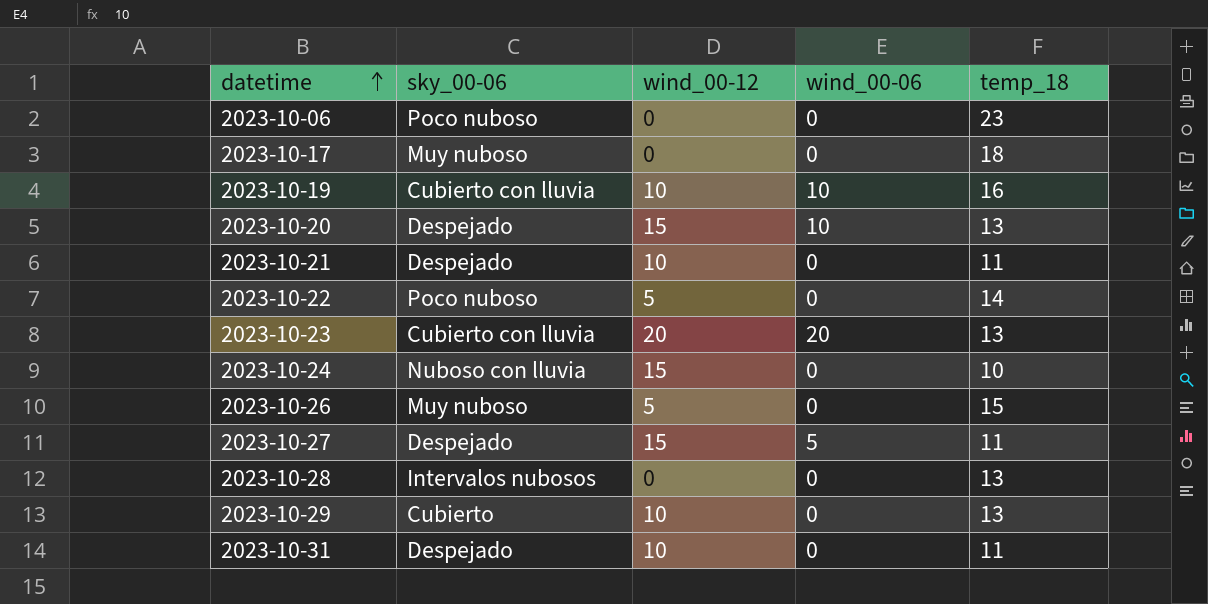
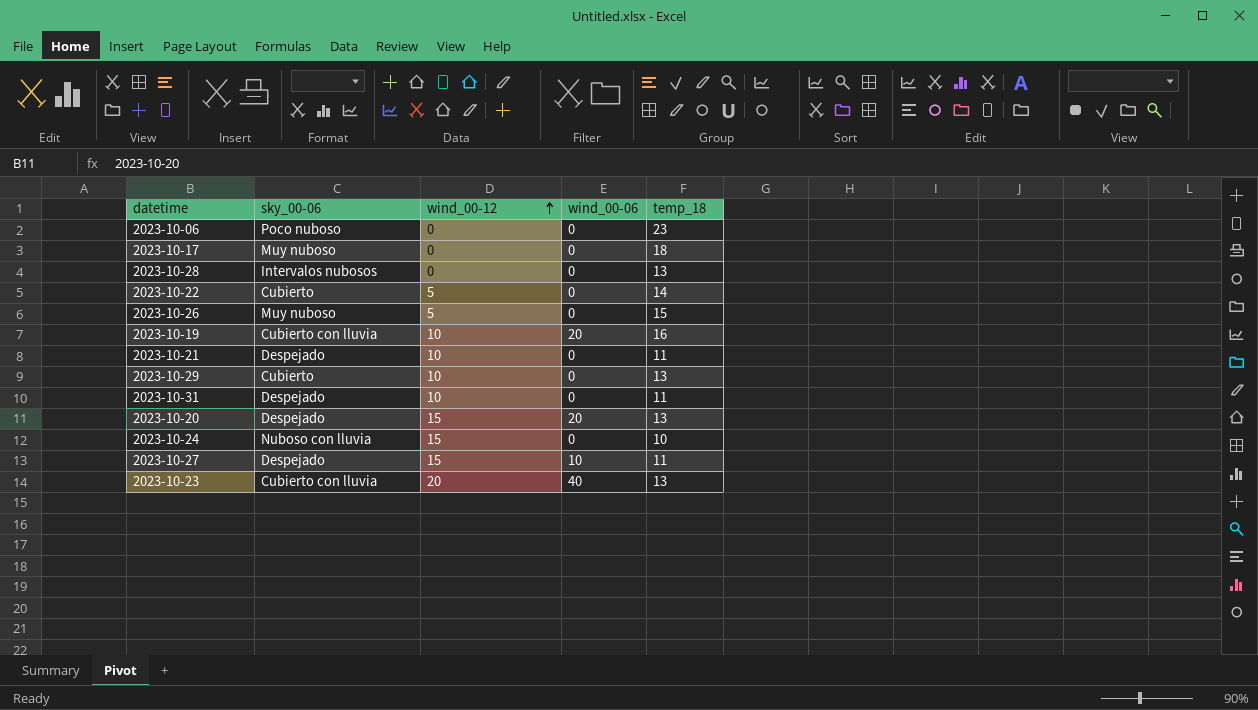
row order: datetime ascending -> wind_00-12 ascending
2023-10-22 | sky_00-06: Poco nuboso -> Cubierto
2023-10-19 | wind_00-06: 10 -> 20
2023-10-20 | wind_00-06: 10 -> 20
2023-10-27 | wind_00-06: 5 -> 10
2023-10-23 | wind_00-06: 20 -> 40

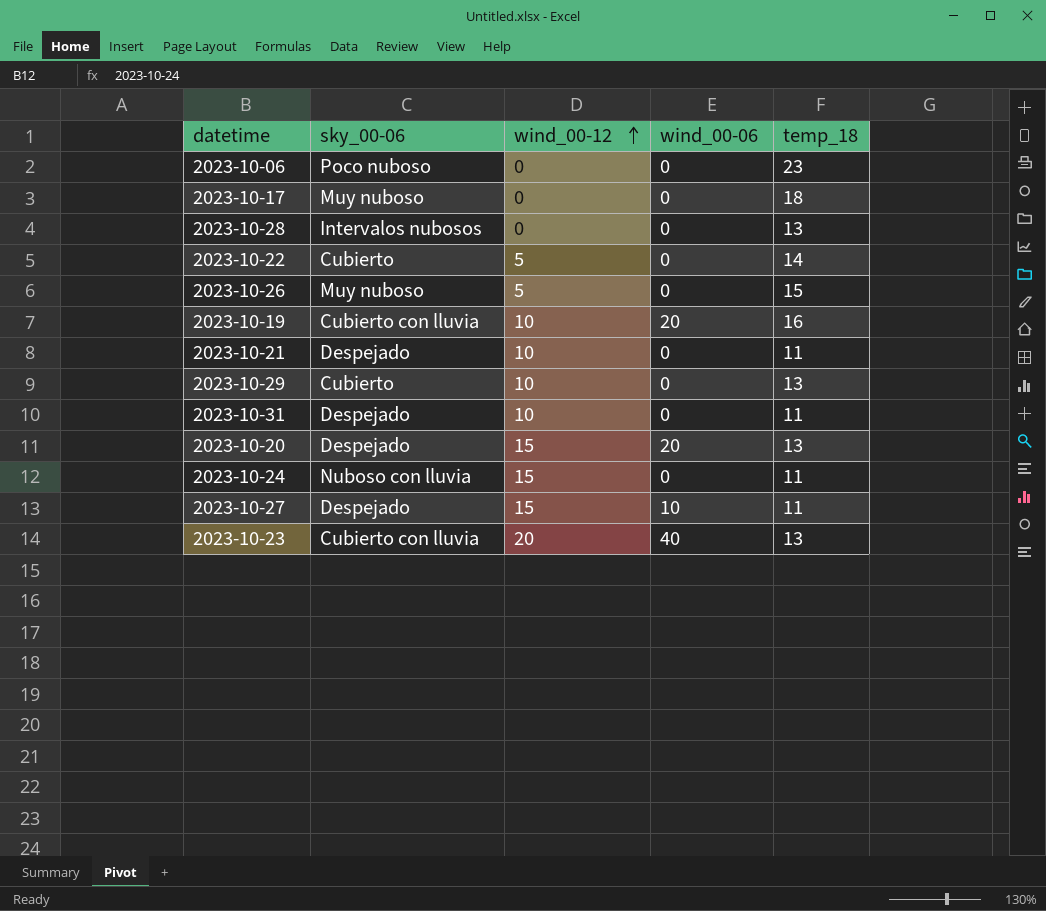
2023-10-24 | temp_18: 10 -> 11

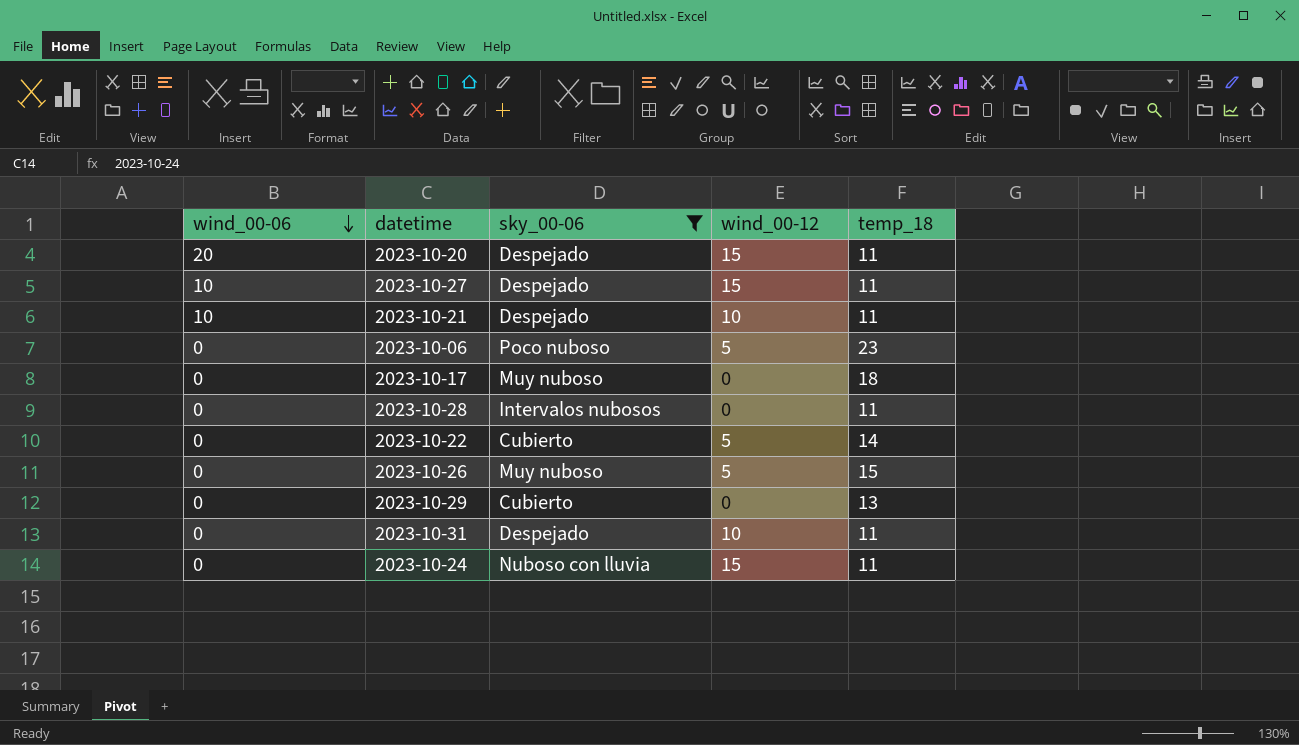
filter: none -> sky_00-06 != Cubierto con lluvia
row order: wind_00-12 ascending -> wind_00-06 descending
column wind_00-06 | position: 4 -> 1
2023-10-20 | temp_18: 13 -> 11
2023-10-21 | wind_00-06: 0 -> 10
2023-10-06 | wind_00-12: 0 -> 5
2023-10-28 | temp_18: 13 -> 11
2023-10-29 | wind_00-12: 10 -> 0

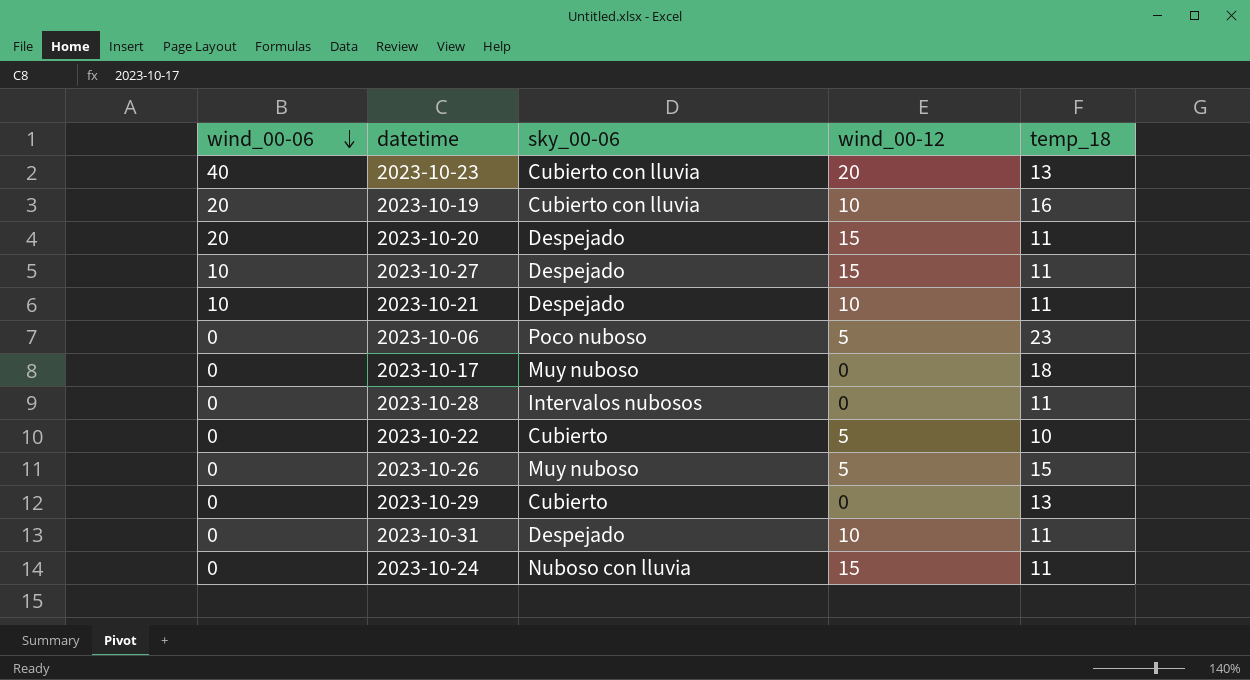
filter: sky_00-06 != Cubierto con lluvia -> none
2023-10-22 | temp_18: 14 -> 10

